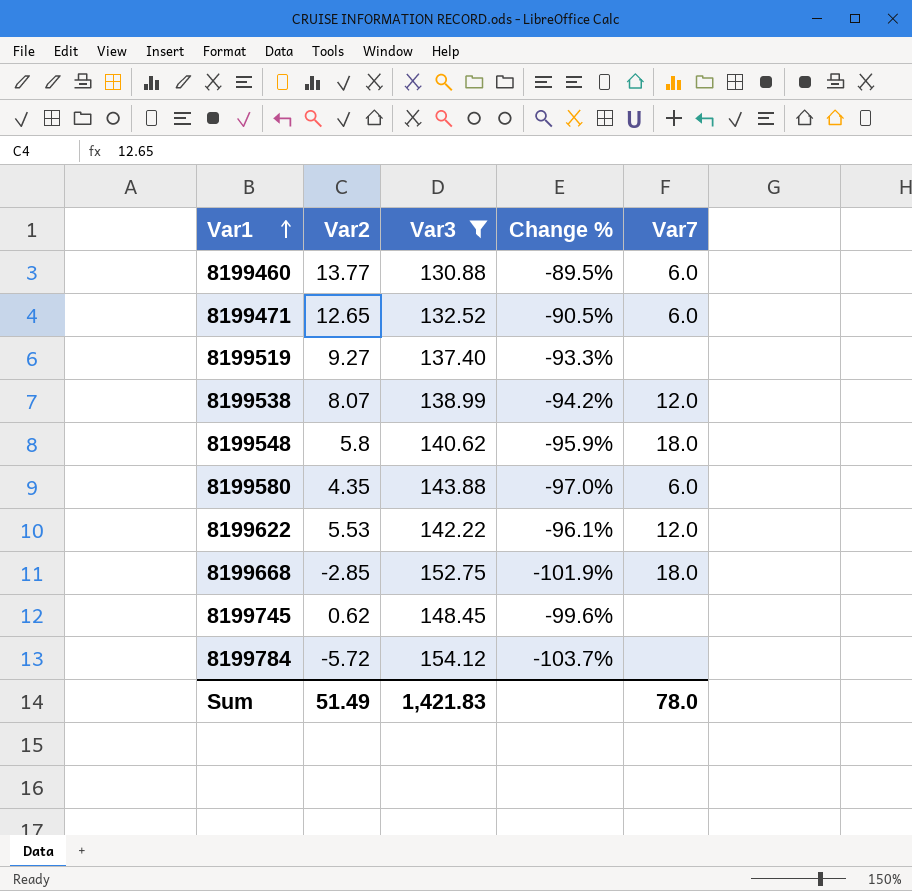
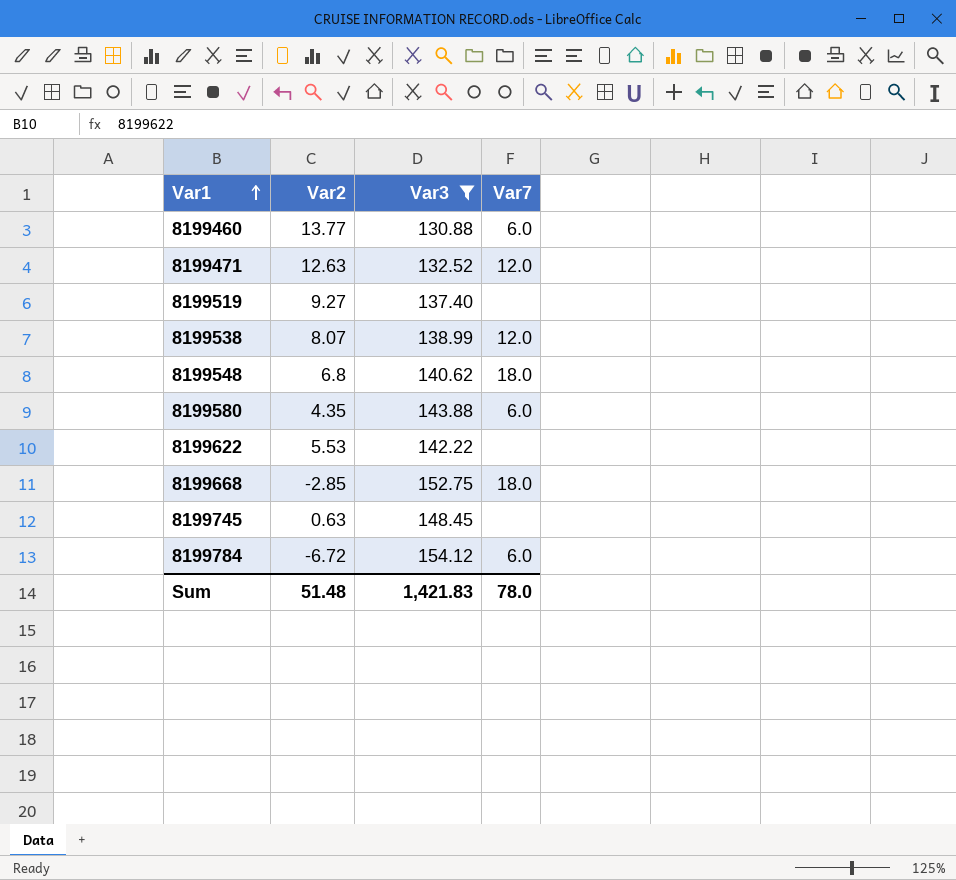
column Change % | formula: ([Var2] - [Var3]) / [Var3] -> none
8199471 | Var2: 12.65 -> 12.63
8199471 | Var7: 6.0 -> 12.0
8199548 | Var2: 5.8 -> 6.8
8199622 | Var7: 12.0 -> none
8199745 | Var2: 0.62 -> 0.63
8199784 | Var2: -5.72 -> -6.72
8199784 | Var7: none -> 6.0
Sum | Var2: 51.49 -> 51.48

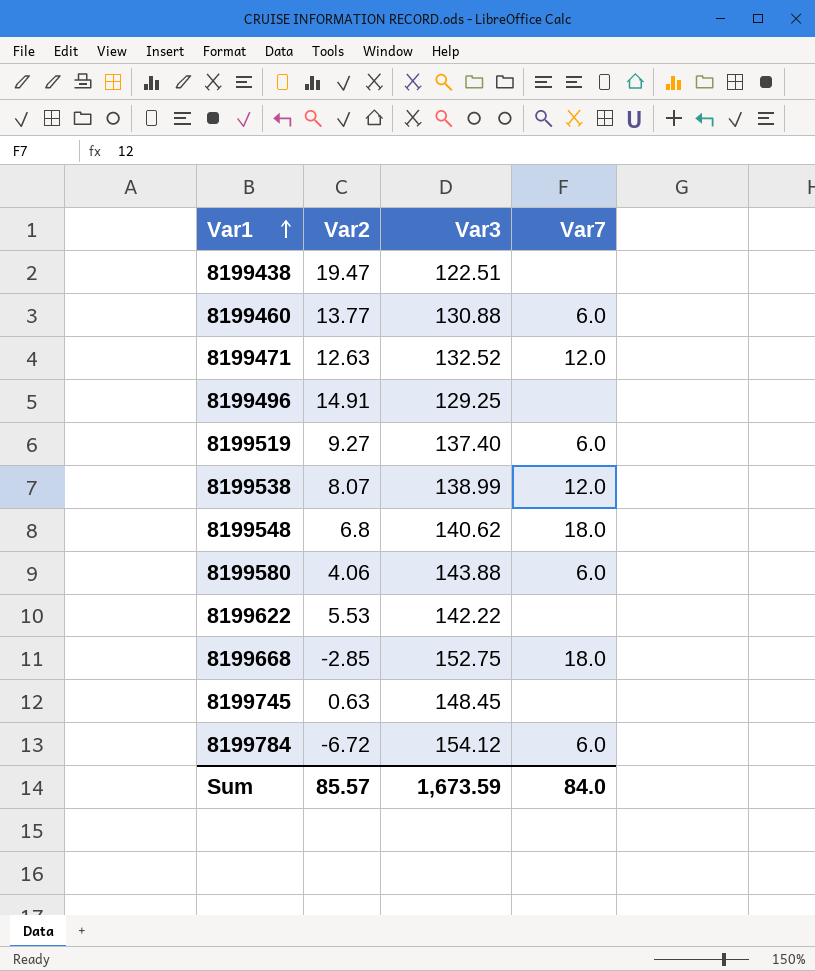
filter: Var3 >= 130.88 -> none
8199519 | Var7: none -> 6.0
8199580 | Var2: 4.35 -> 4.06
Sum | Var2: 51.48 -> 85.57
Sum | Var3: 1,421.83 -> 1,673.59
Sum | Var7: 78.0 -> 84.0

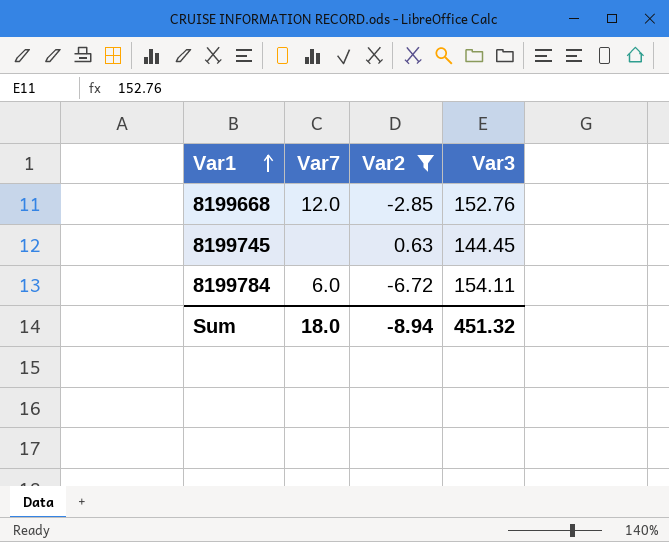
filter: none -> Var2 <= 0.63
column Var7 | position: 4 -> 2
8199668 | Var7: 18.0 -> 12.0
8199668 | Var3: 152.75 -> 152.76
8199745 | Var3: 148.45 -> 144.45
8199784 | Var3: 154.12 -> 154.11
Sum | Var7: 84.0 -> 18.0
Sum | Var2: 85.57 -> -8.94
Sum | Var3: 1,673.59 -> 451.32

